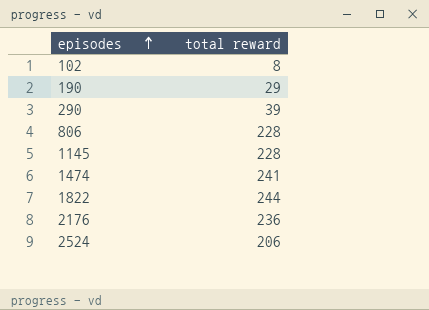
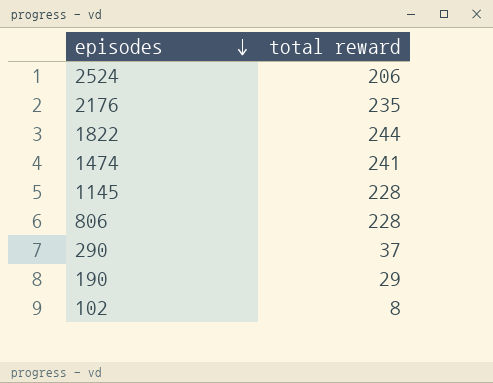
row order: episodes ascending -> episodes descending
2176 | total reward: 236 -> 235
290 | total reward: 39 -> 37

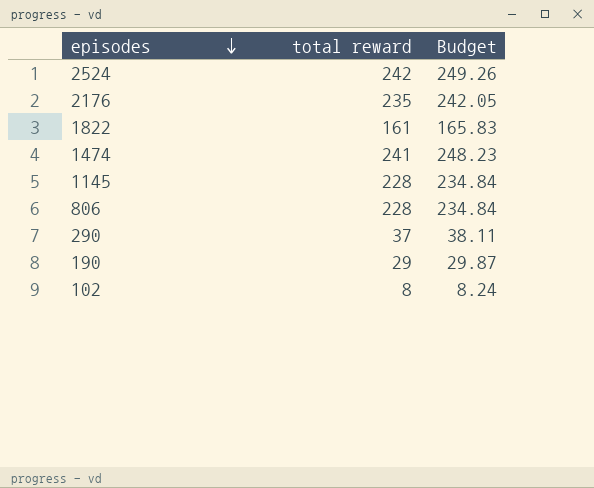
column Budget | formula: none -> [total reward] * 1.03
2524 | total reward: 206 -> 242
1822 | total reward: 244 -> 161

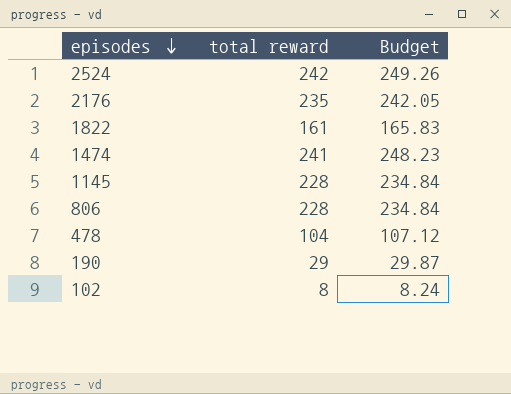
row 290: 37 | 38.11 -> none
row 478: none -> 104 | 107.12

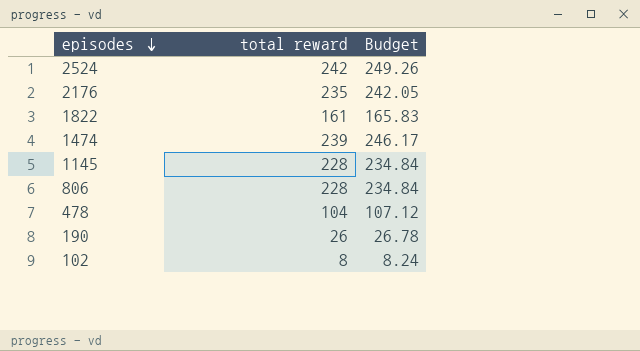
1474 | total reward: 241 -> 239
1474 | Budget: 248.23 -> 246.17
190 | total reward: 29 -> 26
190 | Budget: 29.87 -> 26.78

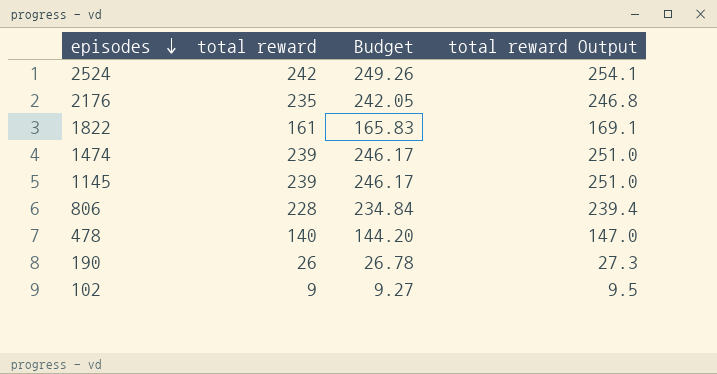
column total reward Output | formula: none -> [total reward] * 1.05
1145 | total reward: 228 -> 239
1145 | Budget: 234.84 -> 246.17
478 | total reward: 104 -> 140
478 | Budget: 107.12 -> 144.20
102 | total reward: 8 -> 9
102 | Budget: 8.24 -> 9.27

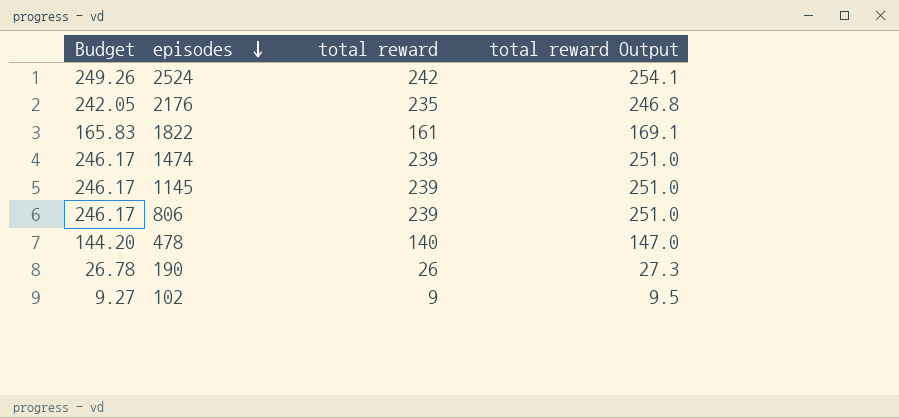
column Budget | position: 3 -> 1
806 | Budget: 234.84 -> 246.17
806 | total reward: 228 -> 239
806 | total reward Output: 239.4 -> 251.0

